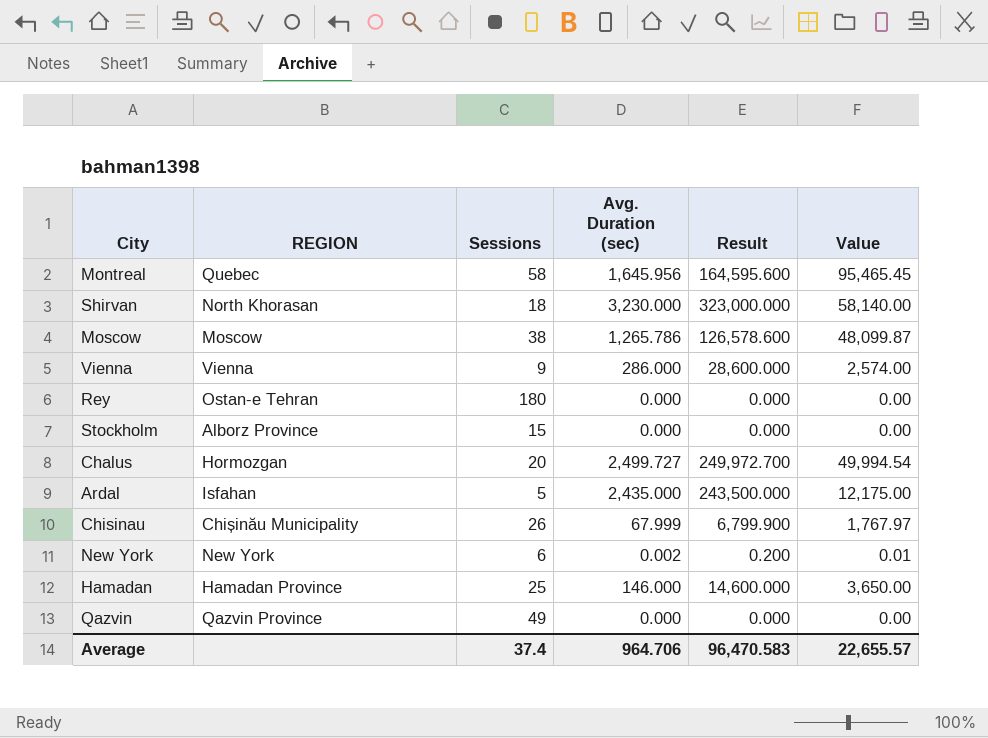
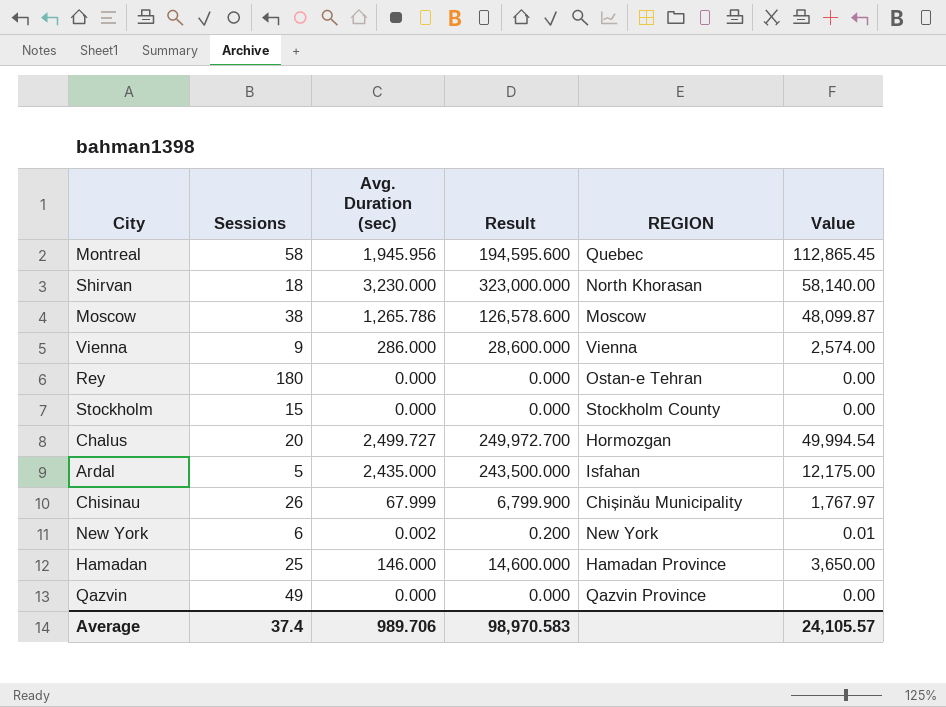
column REGION | position: 2 -> 5
Montreal | Avg. Duration (sec): 1,645.956 -> 1,945.956
Montreal | Result: 164,595.600 -> 194,595.600
Montreal | Value: 95,465.45 -> 112,865.45
Stockholm | REGION: Alborz Province -> Stockholm County
Average | Avg. Duration (sec): 964.706 -> 989.706
Average | Result: 96,470.583 -> 98,970.583
Average | Value: 22,655.57 -> 24,105.57

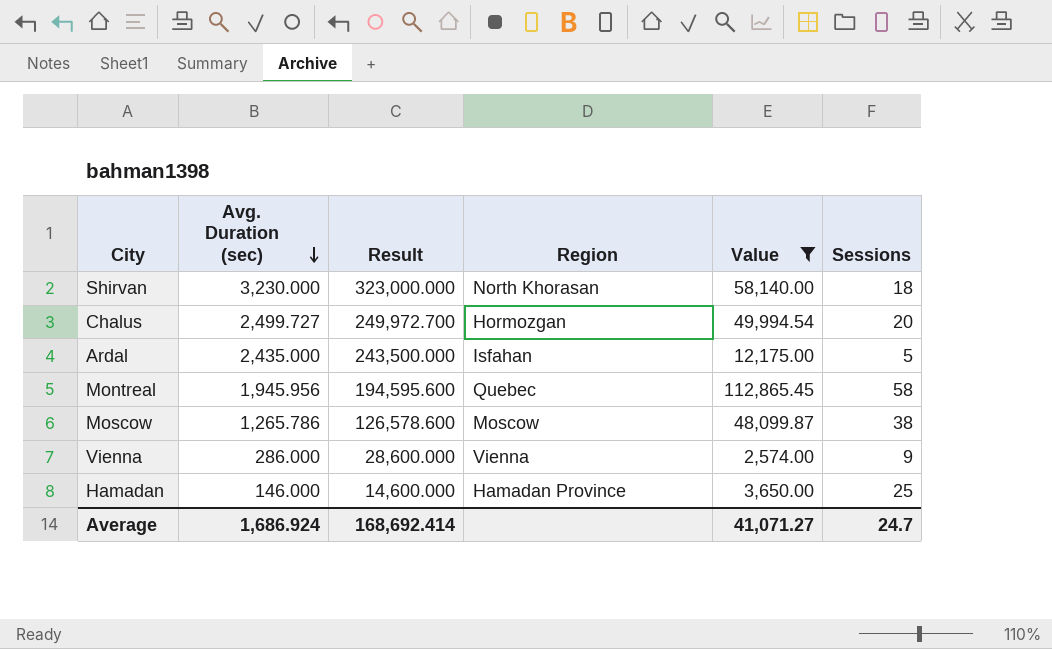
filter: none -> Value >= 2,574.00
row order: none -> Avg. Duration (sec) descending
column name: REGION -> Region
column Sessions | position: 2 -> 6
Average | Avg. Duration (sec): 989.706 -> 1,686.924
Average | Result: 98,970.583 -> 168,692.414
Average | Value: 24,105.57 -> 41,071.27
Average | Sessions: 37.4 -> 24.7

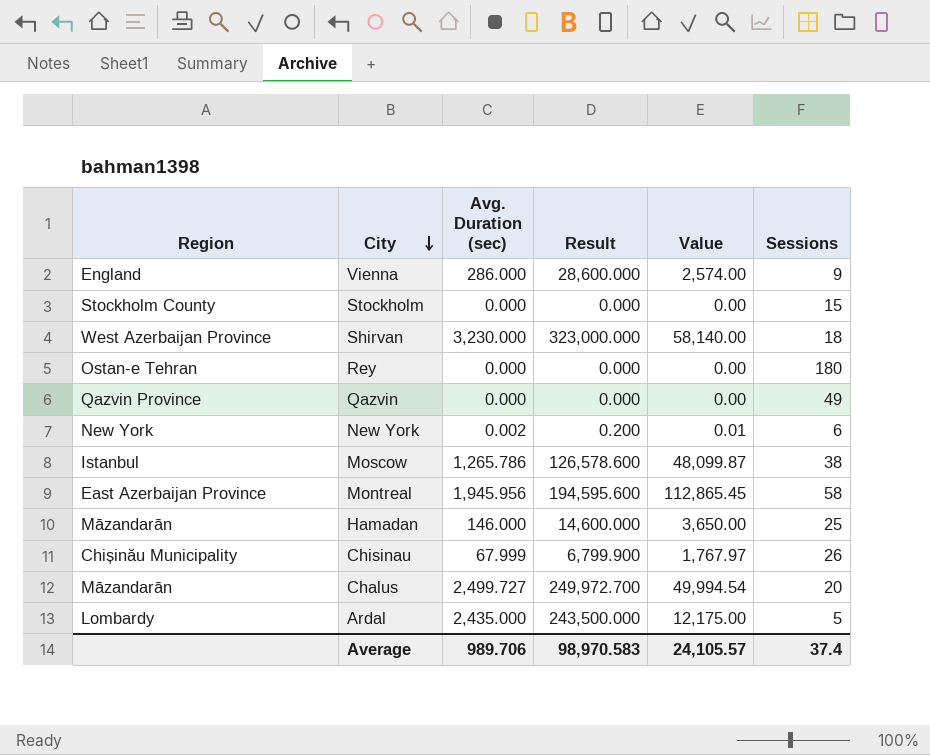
filter: Value >= 2,574.00 -> none
row order: Avg. Duration (sec) descending -> City descending
column Region | position: 4 -> 1
Vienna | Region: Vienna -> England
Shirvan | Region: North Khorasan -> West Azerbaijan Province
Moscow | Region: Moscow -> Istanbul
Montreal | Region: Quebec -> East Azerbaijan Province
Hamadan | Region: Hamadan Province -> Māzandarān
Chalus | Region: Hormozgan -> Māzandarān
Ardal | Region: Isfahan -> Lombardy
Average | Avg. Duration (sec): 1,686.924 -> 989.706
Average | Result: 168,692.414 -> 98,970.583
Average | Value: 41,071.27 -> 24,105.57
Average | Sessions: 24.7 -> 37.4

